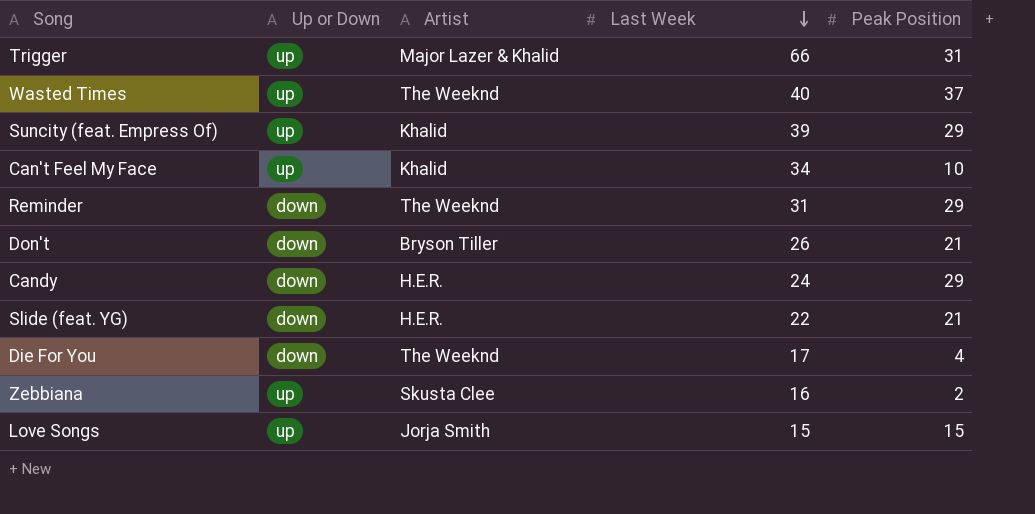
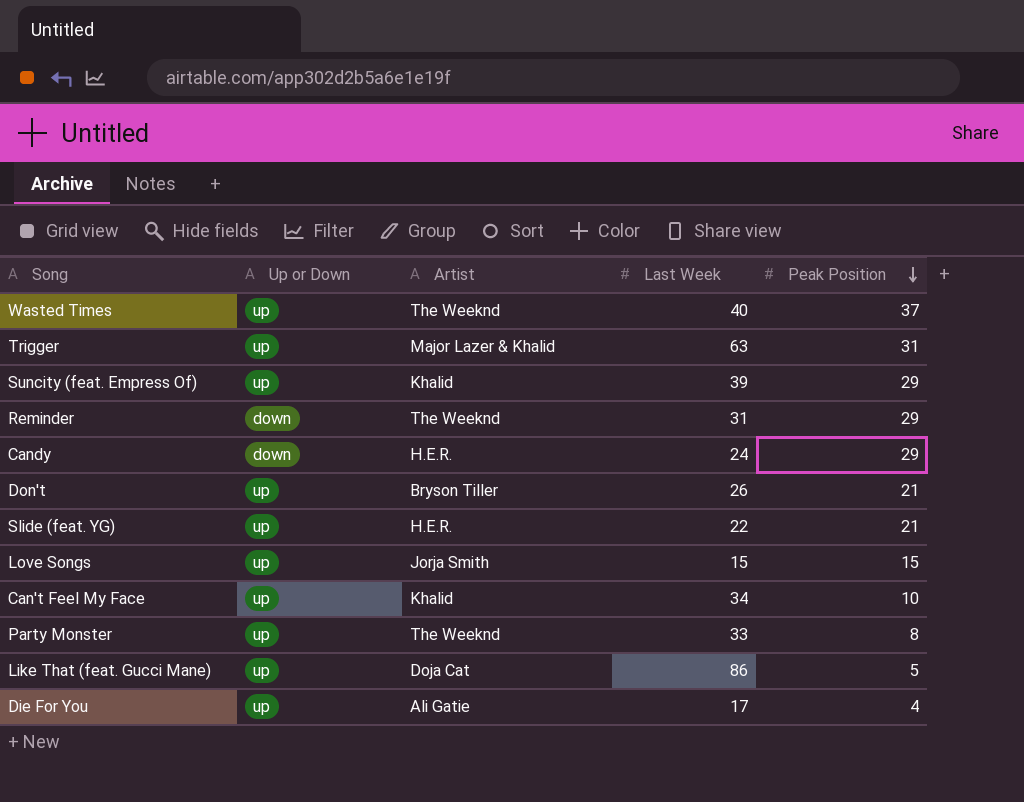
row order: Last Week descending -> Peak Position descending
row Zebbiana: up | Skusta Clee | 16 | 2 -> none
Trigger | Last Week: 66 -> 63
Don't | Up or Down: down -> up
Slide (feat. YG) | Up or Down: down -> up
row Party Monster: none -> up | The Weeknd | 33 | 8
row Like That (feat. Gucci Mane): none -> up | Doja Cat | 86 | 5
Die For You | Up or Down: down -> up
Die For You | Artist: The Weeknd -> Ali Gatie

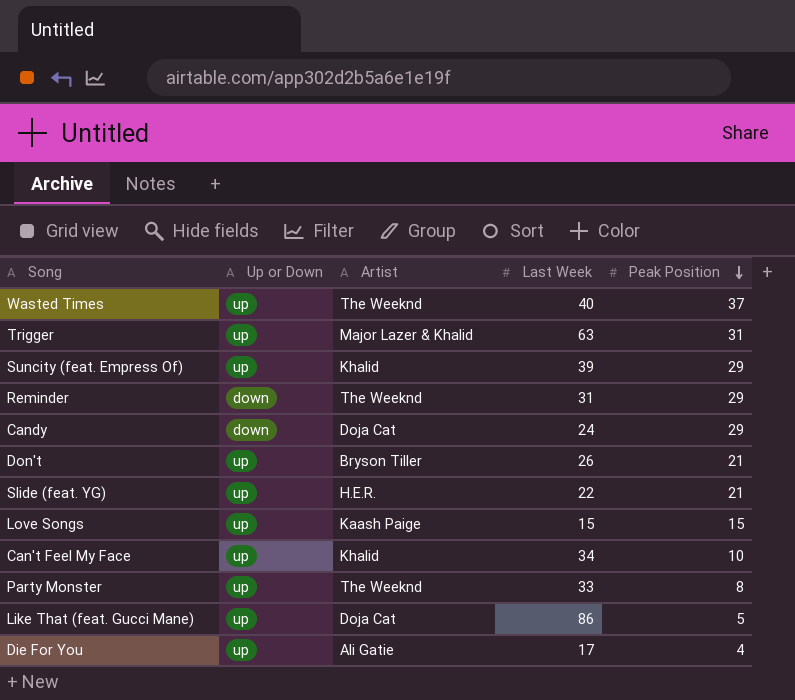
Candy | Artist: H.E.R. -> Doja Cat
Love Songs | Artist: Jorja Smith -> Kaash Paige

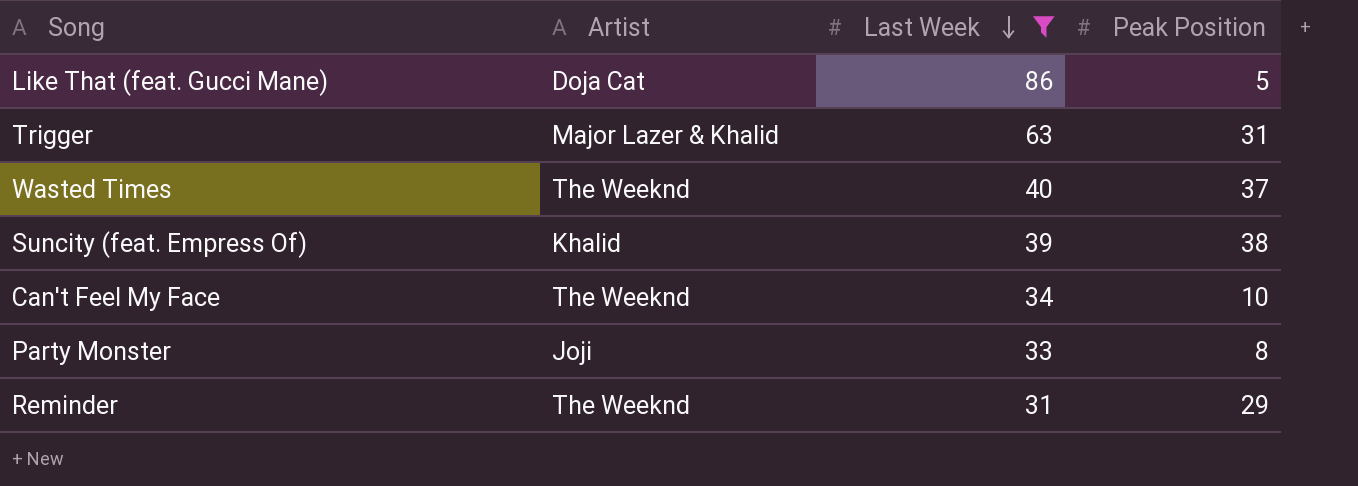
filter: none -> Last Week >= 31
row order: Peak Position descending -> Last Week descending
column Up or Down | position: 2 -> none
Suncity (feat. Empress Of) | Peak Position: 29 -> 38
Can't Feel My Face | Artist: Khalid -> The Weeknd
Party Monster | Artist: The Weeknd -> Joji

